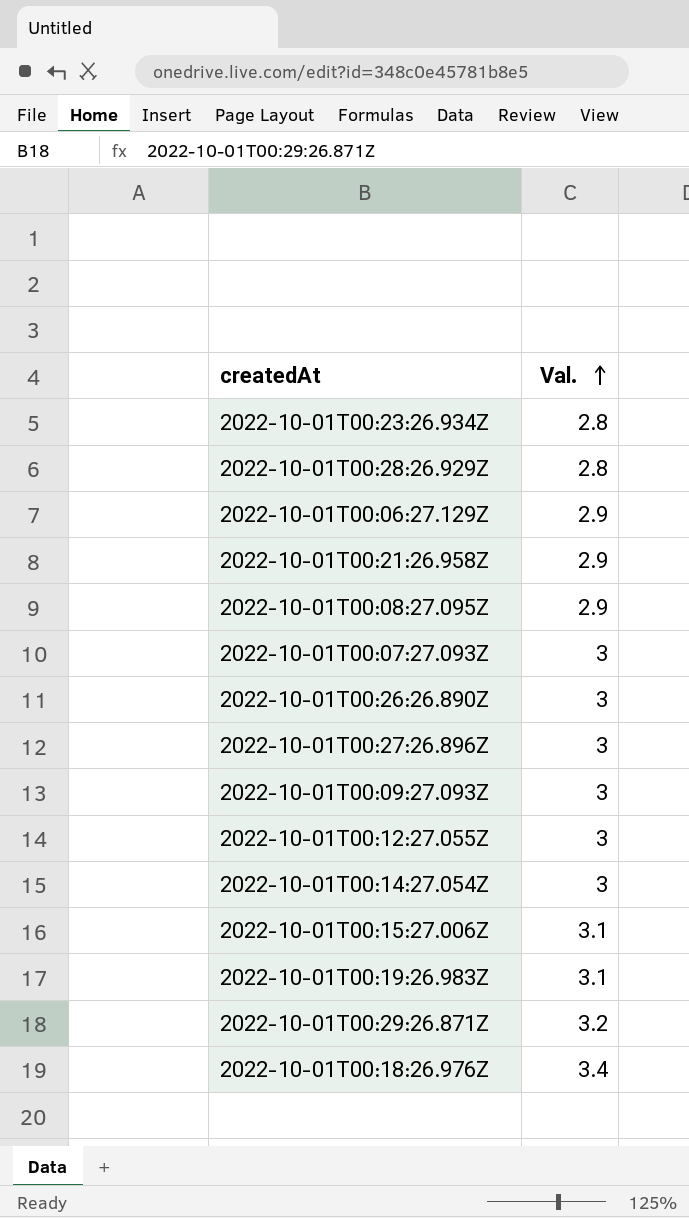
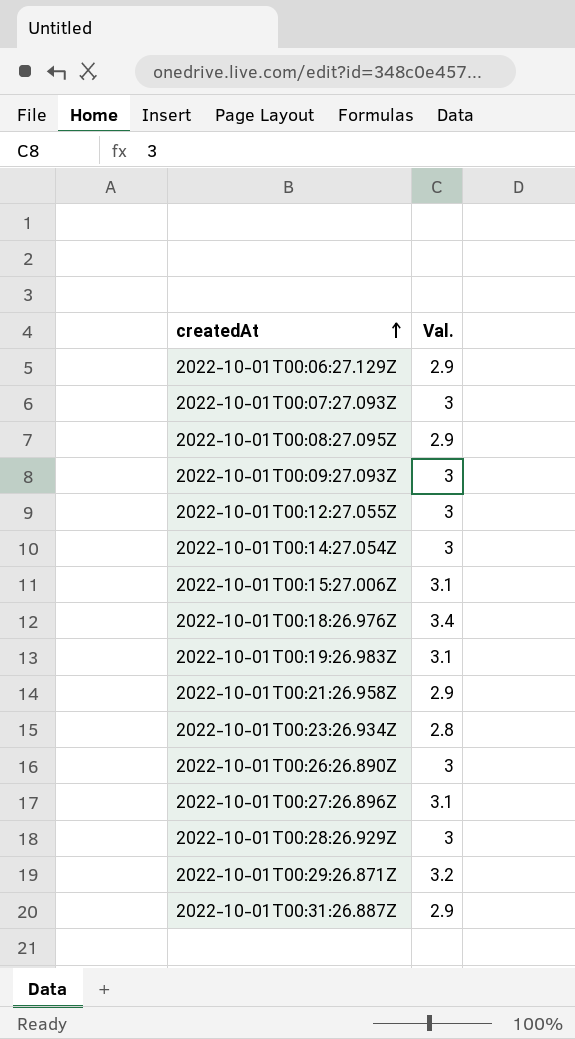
row order: Val. ascending -> createdAt ascending
2022-10-01T00:27:26.896Z | Val.: 3 -> 3.1
2022-10-01T00:28:26.929Z | Val.: 2.8 -> 3
row 2022-10-01T00:31:26.887Z: none -> 2.9

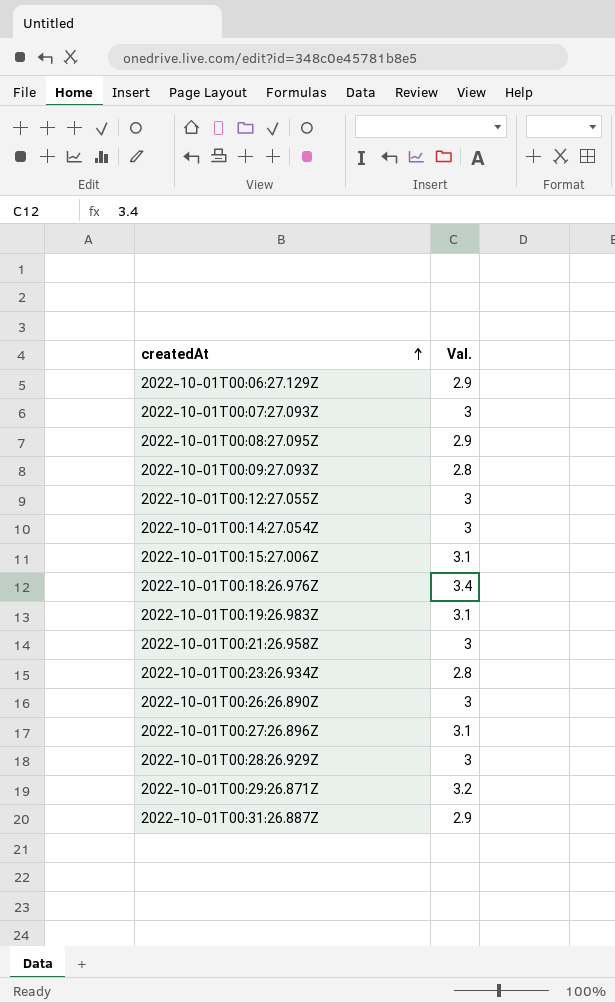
2022-10-01T00:09:27.093Z | Val.: 3 -> 2.8
2022-10-01T00:21:26.958Z | Val.: 2.9 -> 3

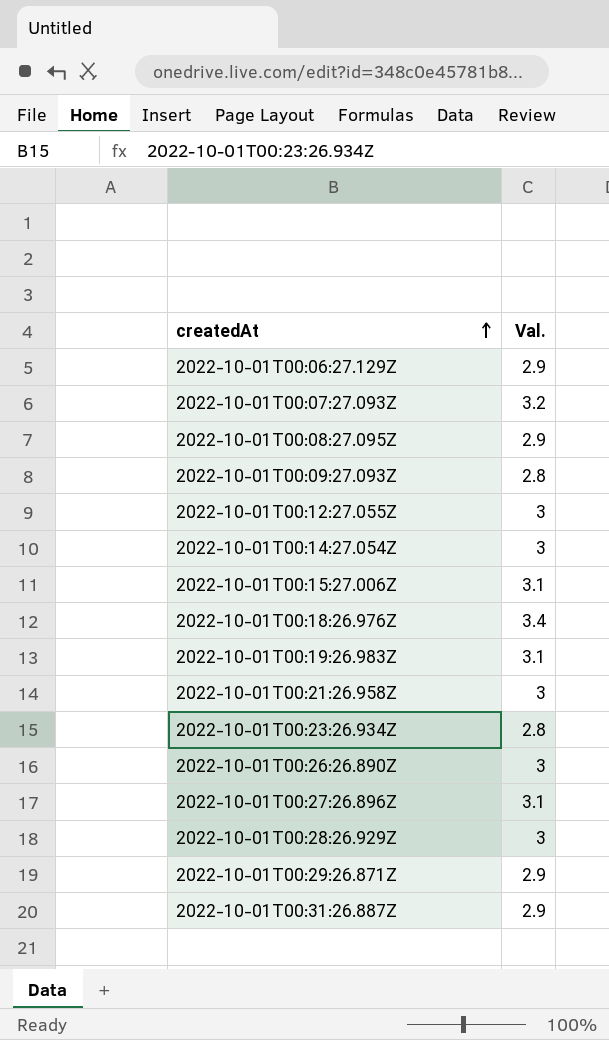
2022-10-01T00:07:27.093Z | Val.: 3 -> 3.2
2022-10-01T00:29:26.871Z | Val.: 3.2 -> 2.9

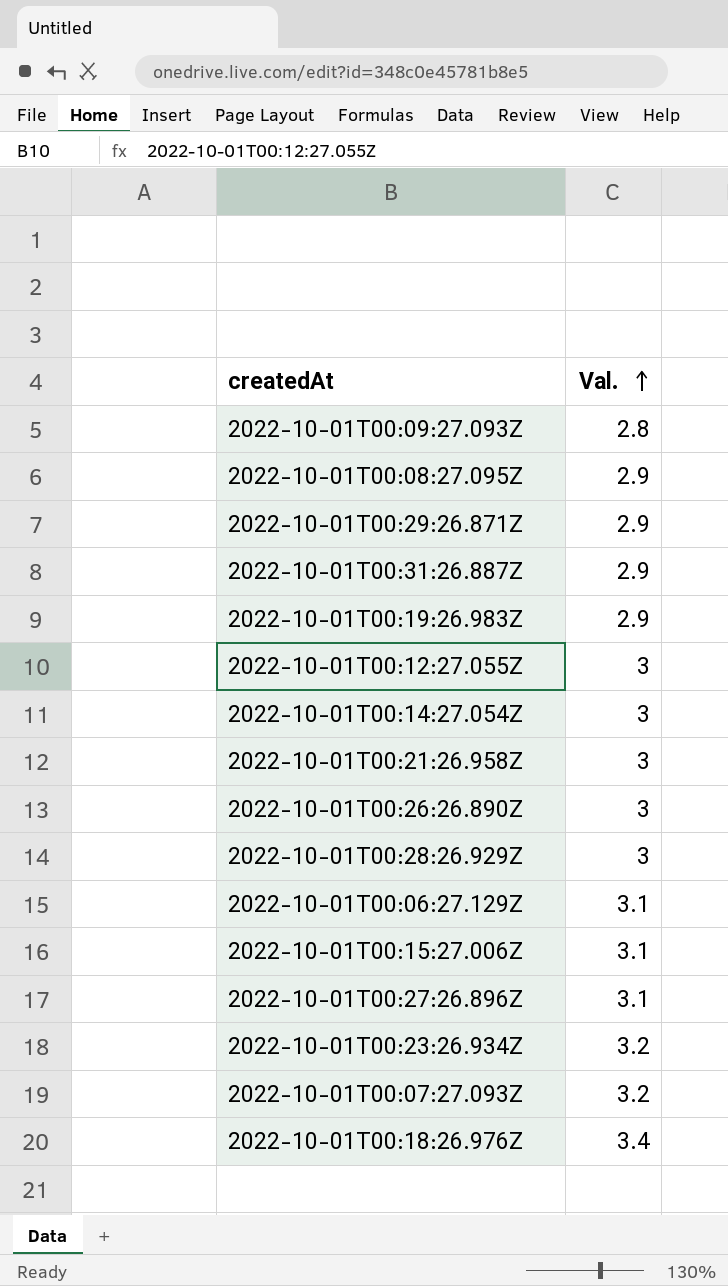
row order: createdAt ascending -> Val. ascending
2022-10-01T00:19:26.983Z | Val.: 3.1 -> 2.9
2022-10-01T00:06:27.129Z | Val.: 2.9 -> 3.1
2022-10-01T00:23:26.934Z | Val.: 2.8 -> 3.2

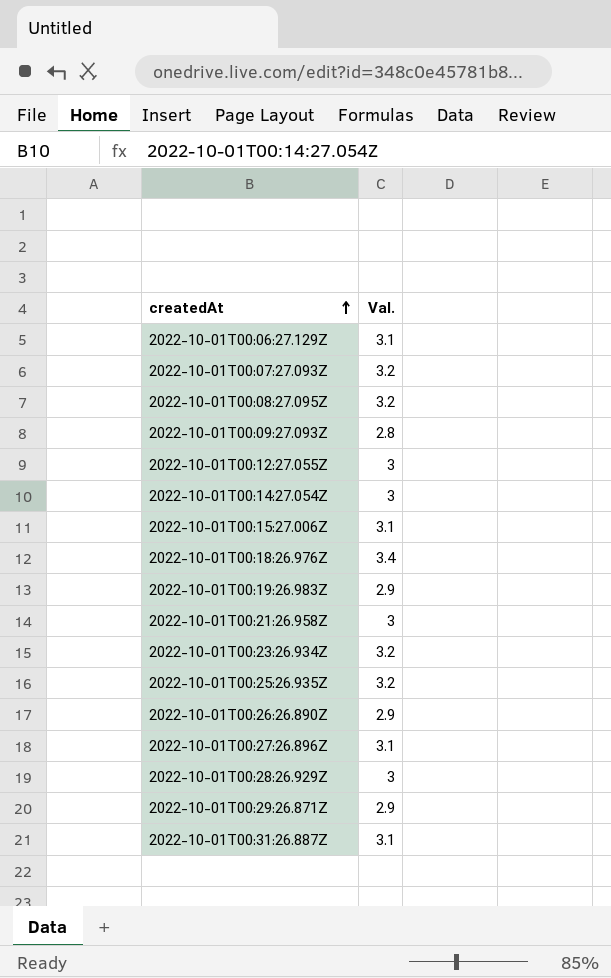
row order: Val. ascending -> createdAt ascending
2022-10-01T00:08:27.095Z | Val.: 2.9 -> 3.2
row 2022-10-01T00:25:26.935Z: none -> 3.2
2022-10-01T00:26:26.890Z | Val.: 3 -> 2.9
2022-10-01T00:31:26.887Z | Val.: 2.9 -> 3.1

